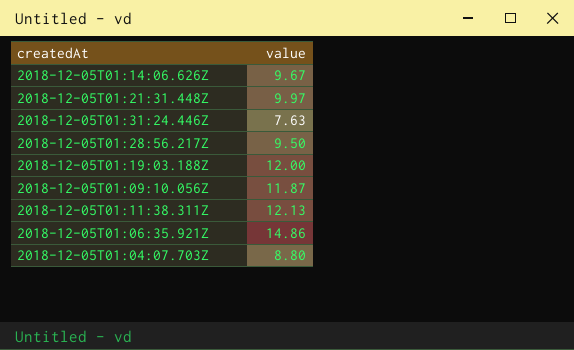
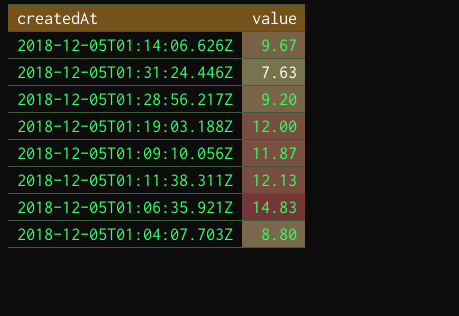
row 2018-12-05T01:21:31.448Z: 9.97 -> none
2018-12-05T01:28:56.217Z | value: 9.50 -> 9.20
2018-12-05T01:06:35.921Z | value: 14.86 -> 14.83

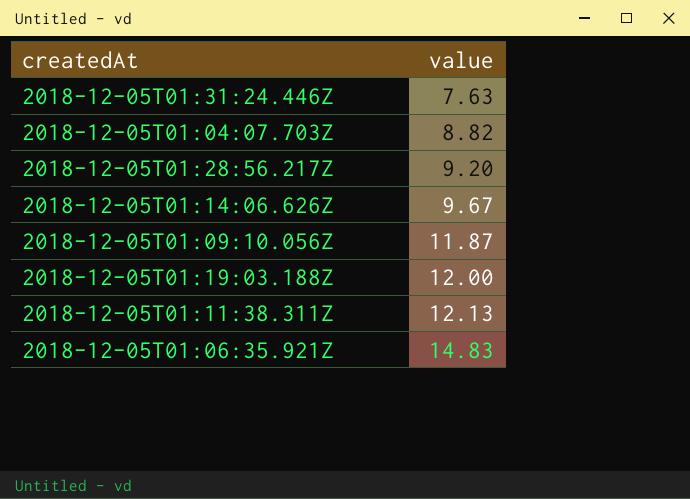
row order: none -> value ascending
2018-12-05T01:04:07.703Z | value: 8.80 -> 8.82

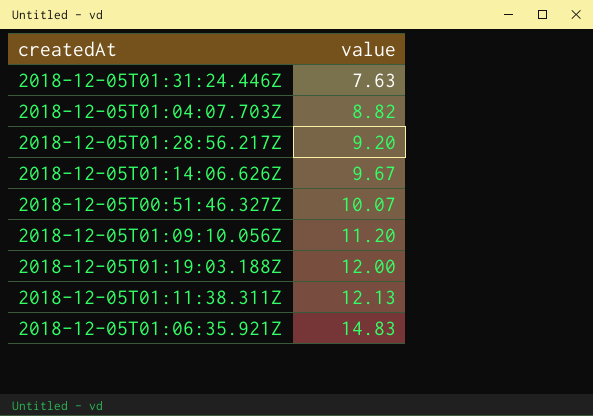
row 2018-12-05T00:51:46.327Z: none -> 10.07
2018-12-05T01:09:10.056Z | value: 11.87 -> 11.20

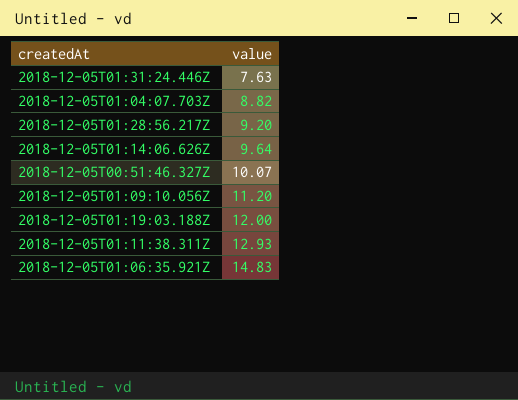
2018-12-05T01:14:06.626Z | value: 9.67 -> 9.64
2018-12-05T01:11:38.311Z | value: 12.13 -> 12.93

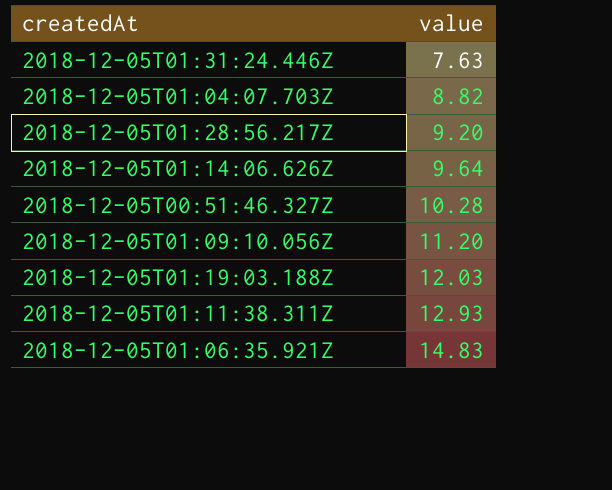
2018-12-05T00:51:46.327Z | value: 10.07 -> 10.28
2018-12-05T01:19:03.188Z | value: 12.00 -> 12.03

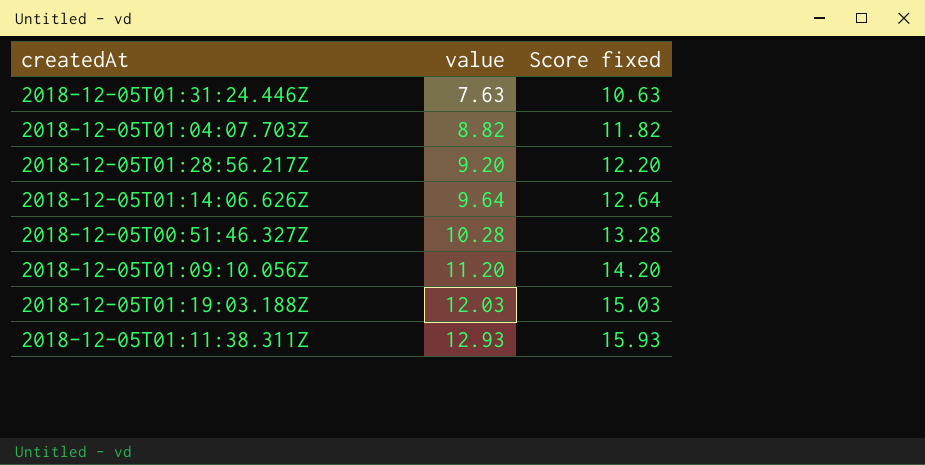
column Score fixed | formula: none -> [value] + 3
row 2018-12-05T01:06:35.921Z: 14.83 -> none

